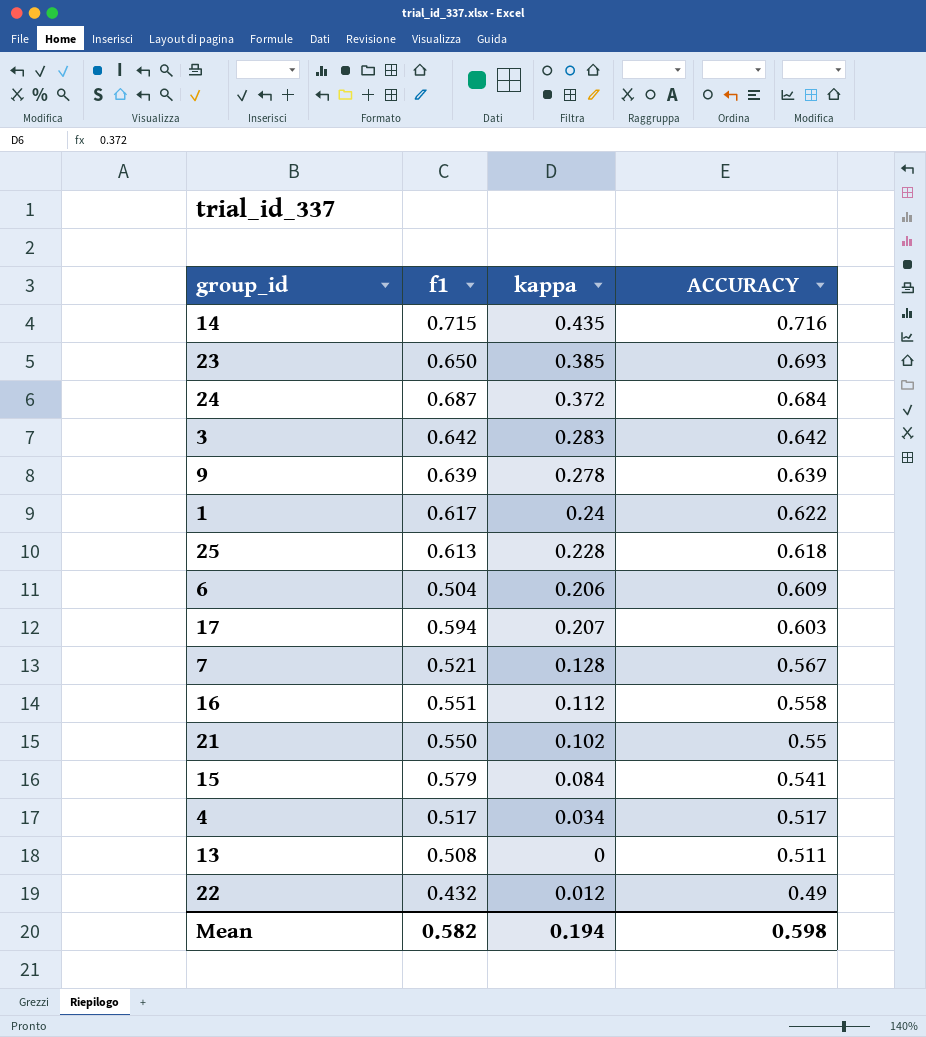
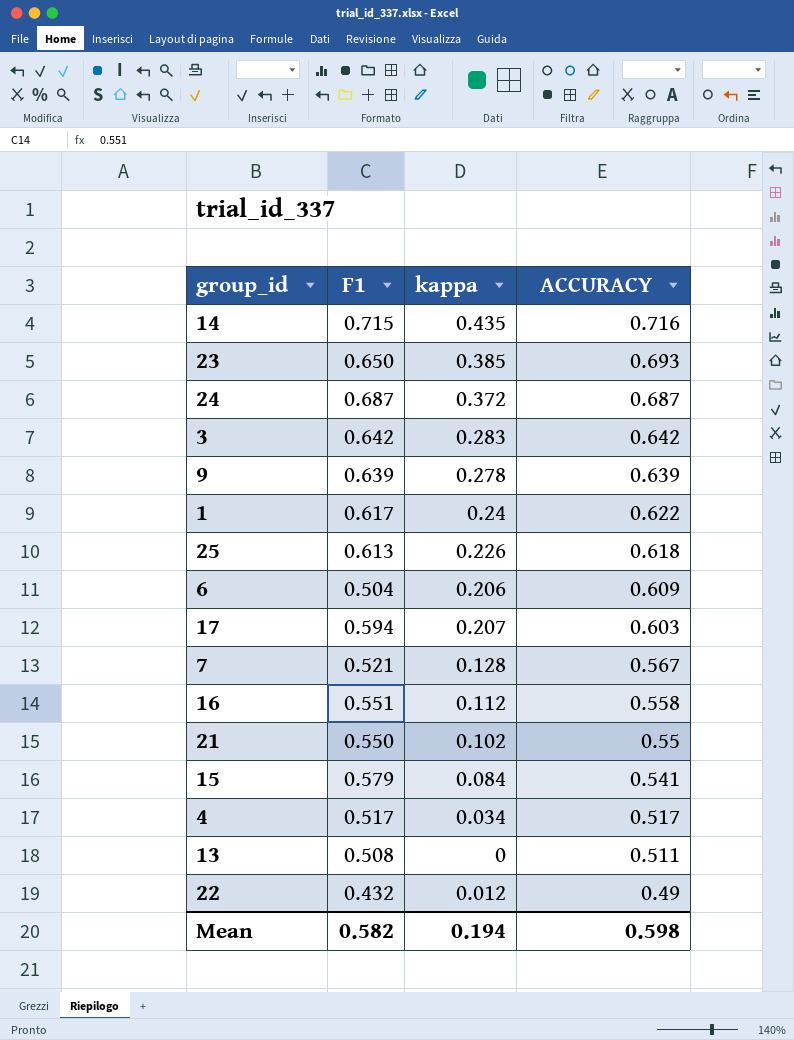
column name: f1 -> F1
24 | ACCURACY: 0.684 -> 0.687
25 | kappa: 0.228 -> 0.226

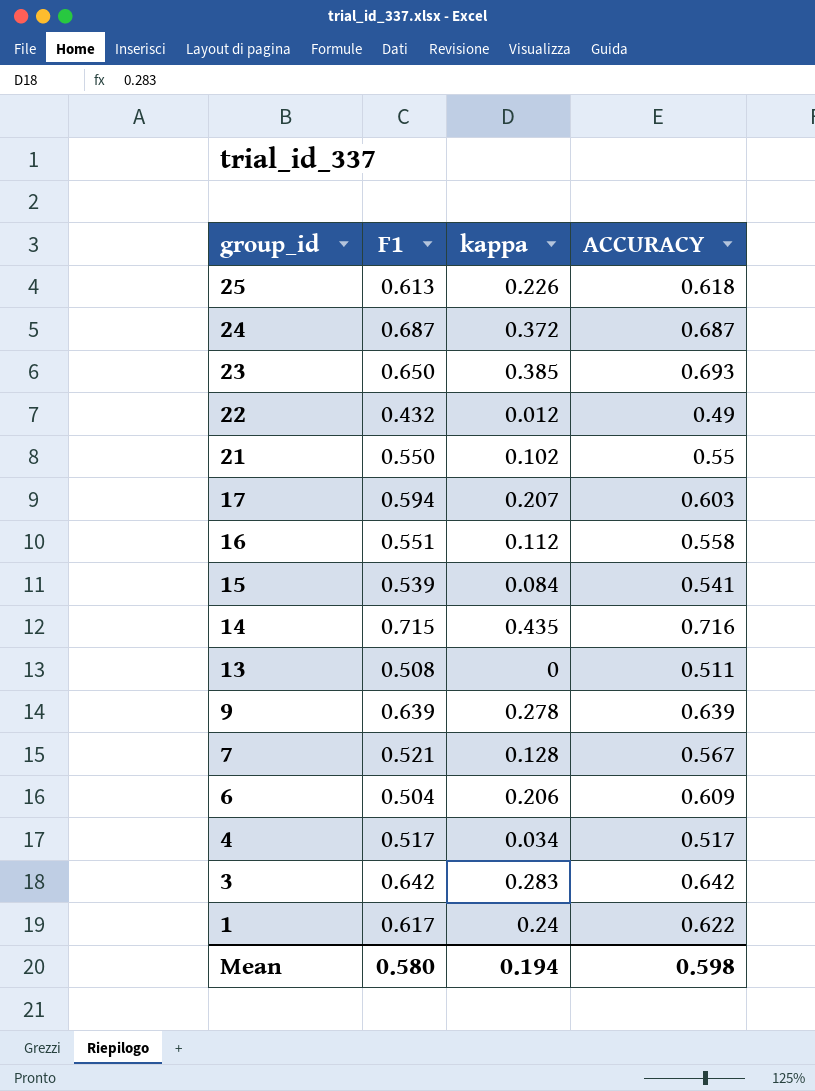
row order: ACCURACY descending -> group_id descending
15 | F1: 0.579 -> 0.539
Mean | F1: 0.582 -> 0.580

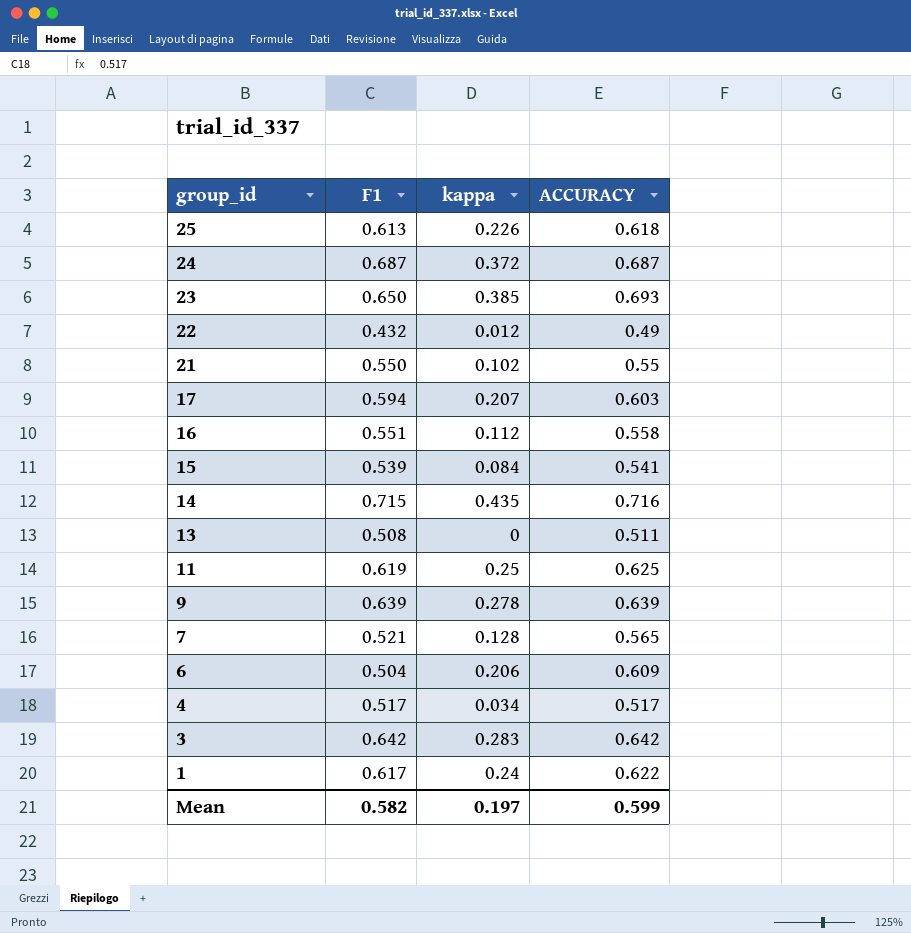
row 11: none -> 0.619 | 0.25 | 0.625
7 | ACCURACY: 0.567 -> 0.565
Mean | F1: 0.580 -> 0.582
Mean | kappa: 0.194 -> 0.197
Mean | ACCURACY: 0.598 -> 0.599

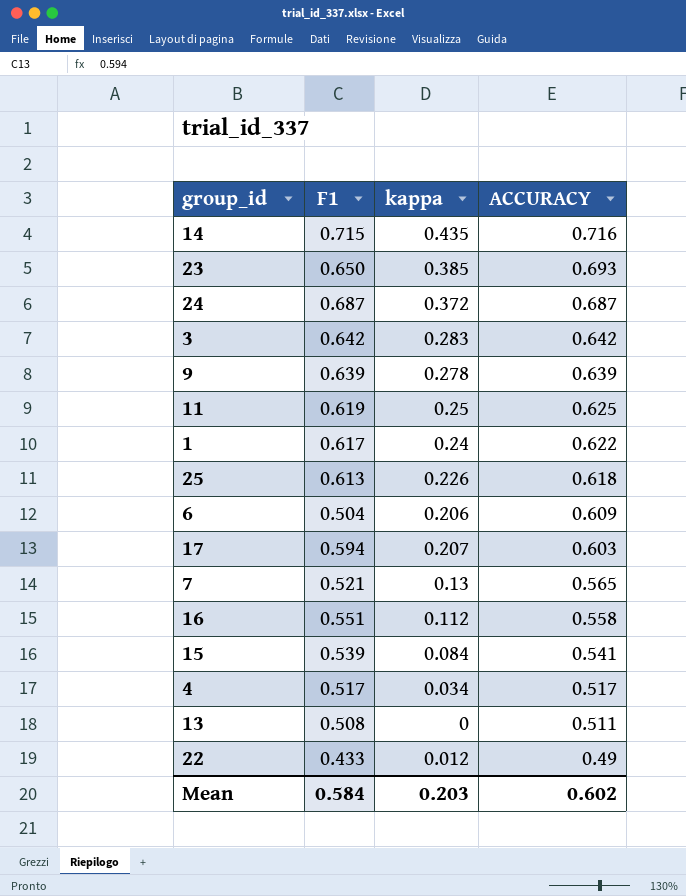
row order: group_id descending -> ACCURACY descending
row 21: 0.550 | 0.102 | 0.55 -> none
7 | kappa: 0.128 -> 0.13
22 | F1: 0.432 -> 0.433
Mean | F1: 0.582 -> 0.584
Mean | kappa: 0.197 -> 0.203
Mean | ACCURACY: 0.599 -> 0.602

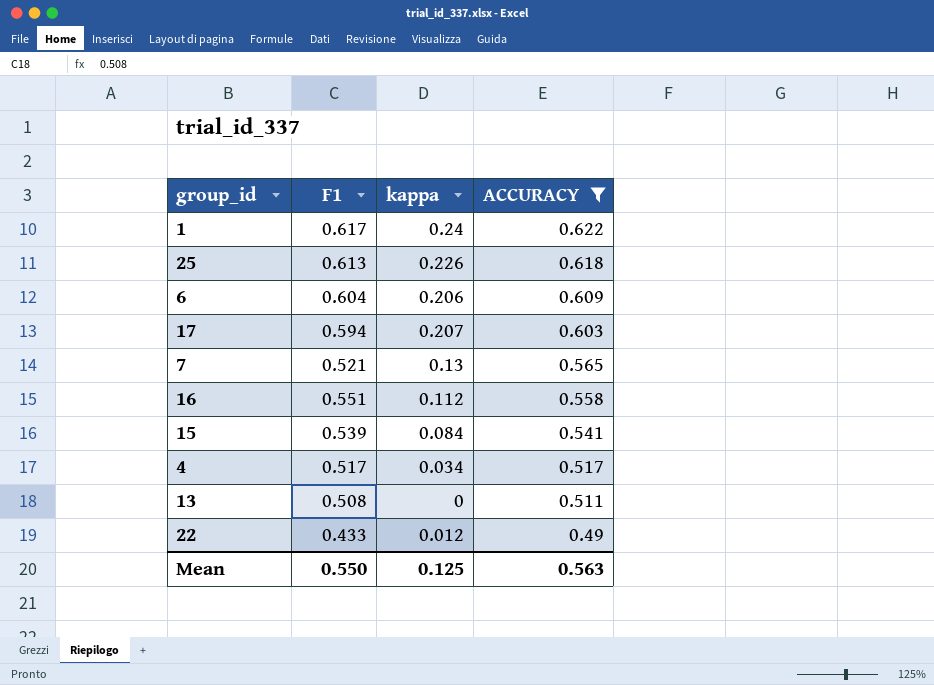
filter: none -> ACCURACY <= 0.622
6 | F1: 0.504 -> 0.604
Mean | F1: 0.584 -> 0.550
Mean | kappa: 0.203 -> 0.125
Mean | ACCURACY: 0.602 -> 0.563

